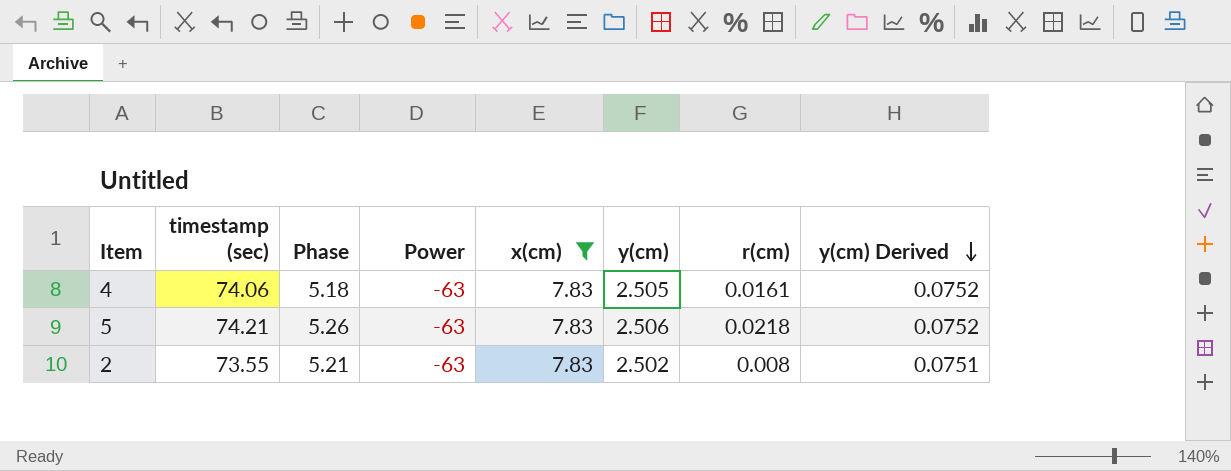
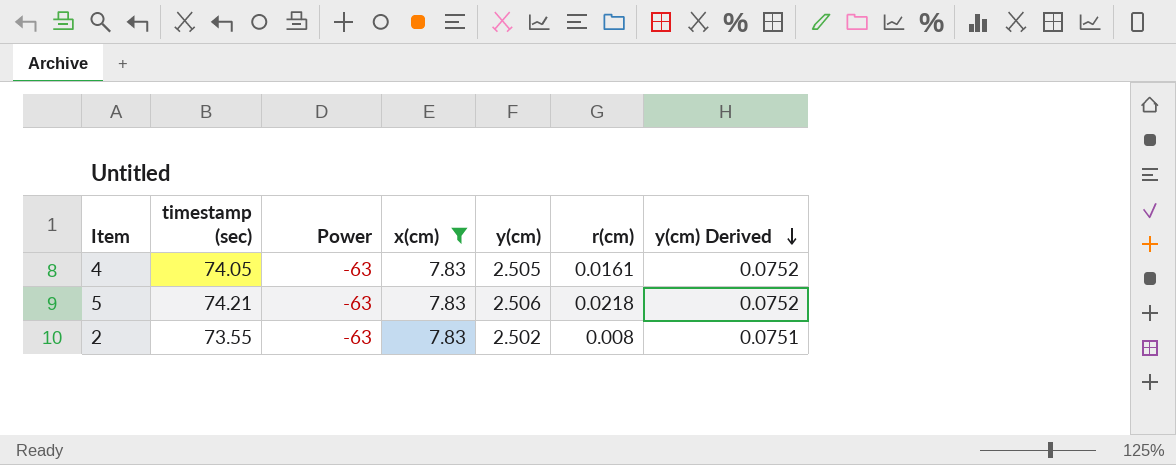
column Phase | position: 3 -> none
4 | timestamp (sec): 74.06 -> 74.05

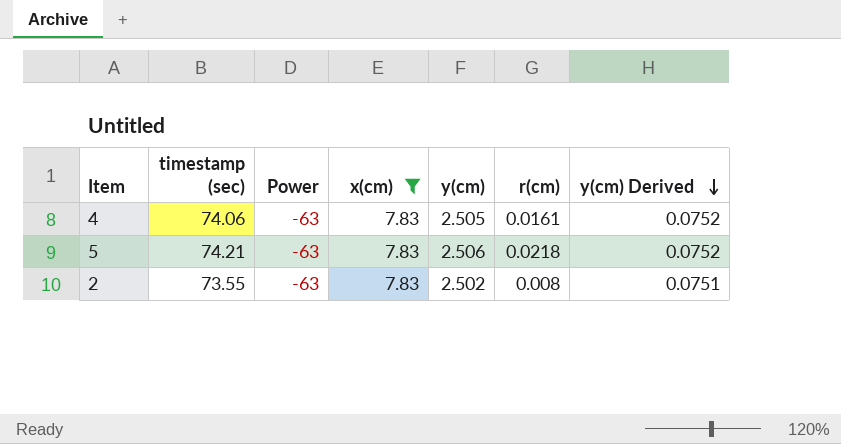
4 | timestamp (sec): 74.05 -> 74.06

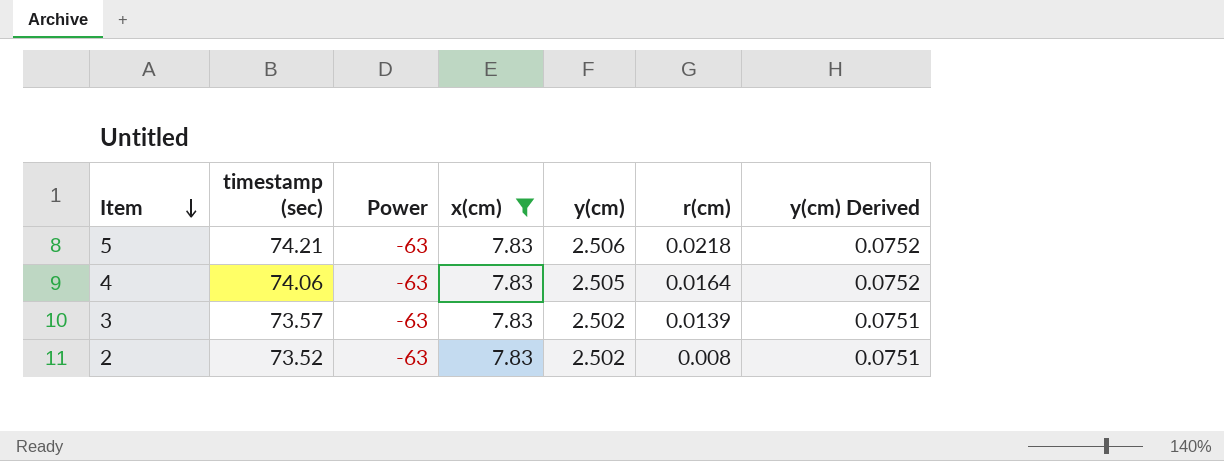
row order: y(cm) Derived descending -> Item descending
4 | r(cm): 0.0161 -> 0.0164
row 3: none -> 73.57 | -63 | 7.83 | 2.502 | 0.0139 | 0.0751
2 | timestamp (sec): 73.55 -> 73.52

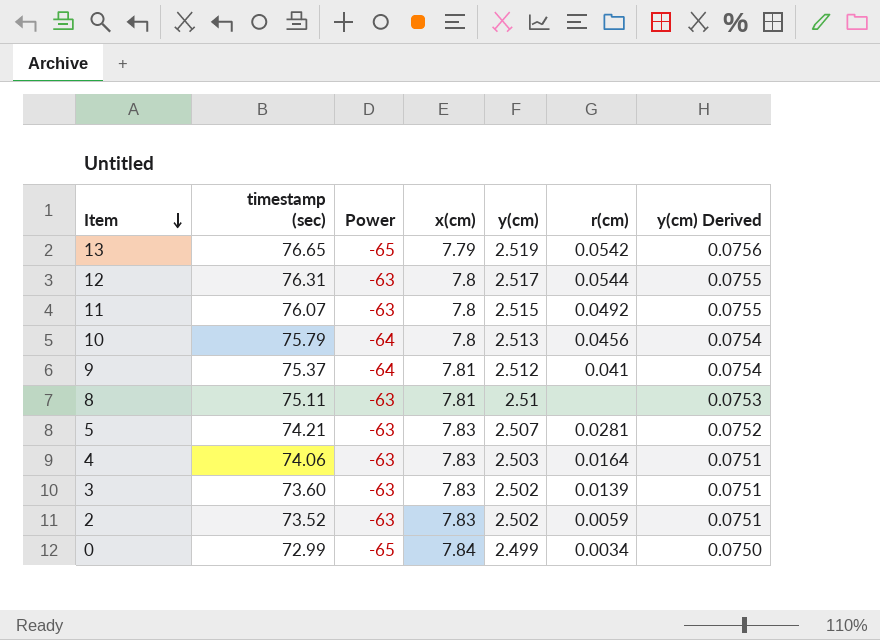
filter: x(cm) = 7.83 -> none
5 | y(cm): 2.506 -> 2.507
5 | r(cm): 0.0218 -> 0.0281
4 | y(cm): 2.505 -> 2.503
4 | y(cm) Derived: 0.0752 -> 0.0751
3 | timestamp (sec): 73.57 -> 73.60
2 | r(cm): 0.008 -> 0.0059

